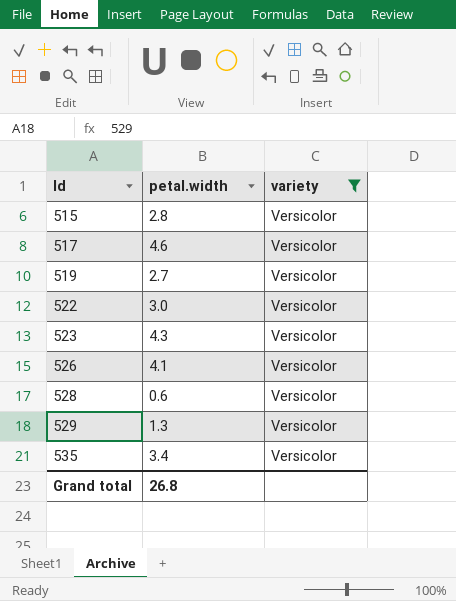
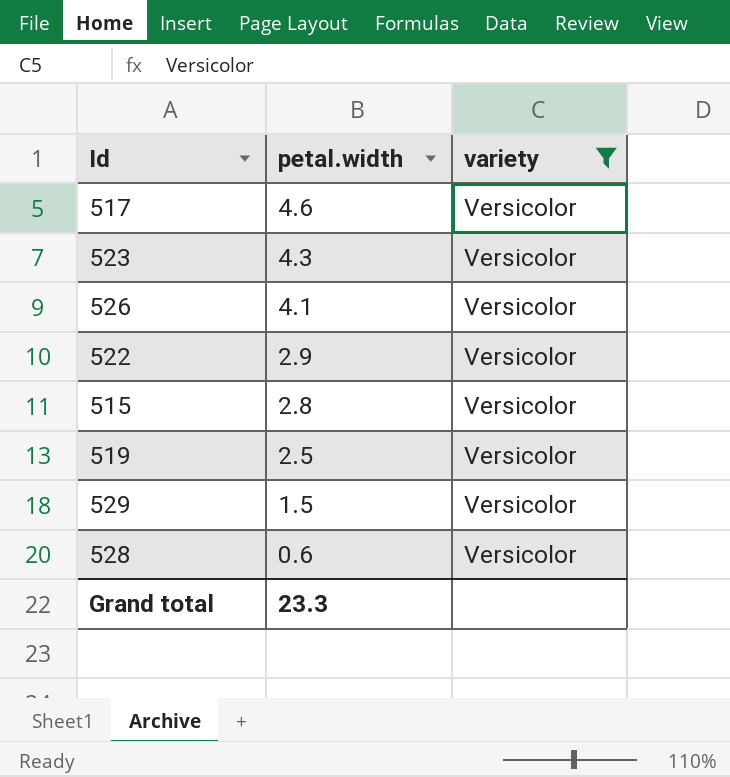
row order: Id ascending -> petal.width descending
row 535: 3.4 | Versicolor -> none
522 | petal.width: 3.0 -> 2.9
519 | petal.width: 2.7 -> 2.5
529 | petal.width: 1.3 -> 1.5
Grand total | petal.width: 26.8 -> 23.3

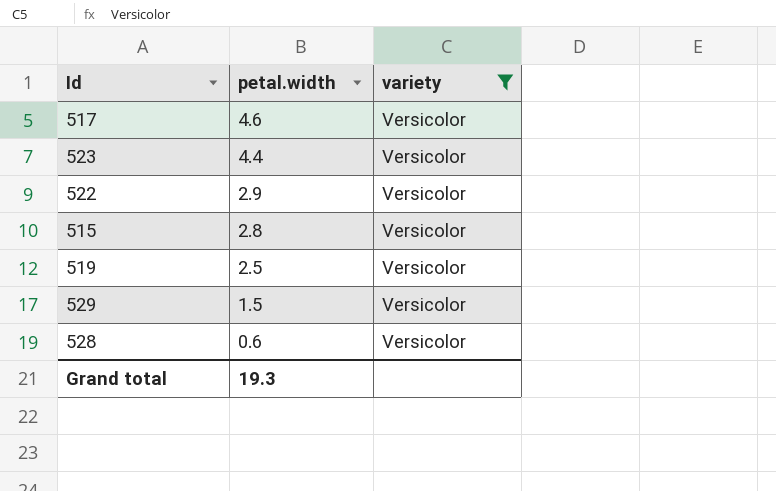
row 526: 4.1 | Versicolor -> none
523 | petal.width: 4.3 -> 4.4
Grand total | petal.width: 23.3 -> 19.3

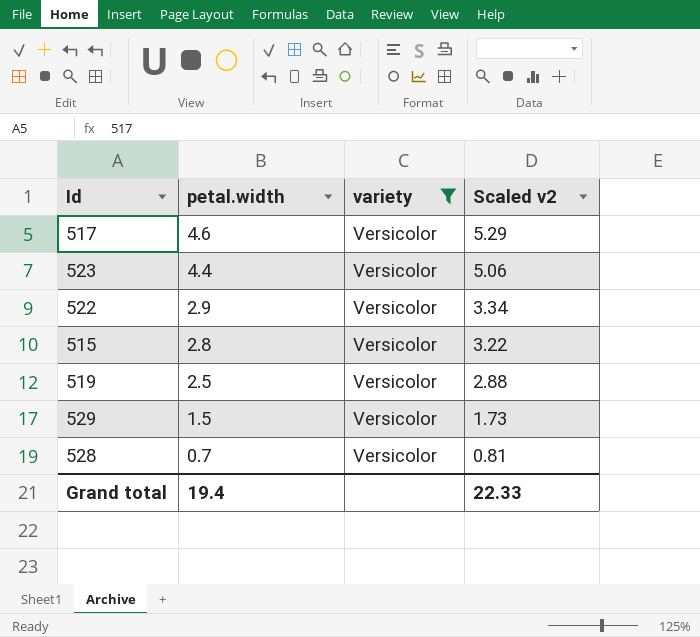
column Scaled v2 | formula: none -> [petal.width] * 1.15
528 | petal.width: 0.6 -> 0.7
Grand total | petal.width: 19.3 -> 19.4

